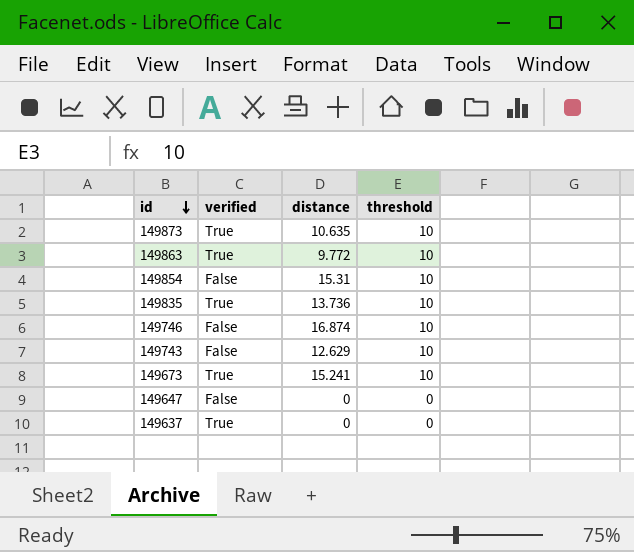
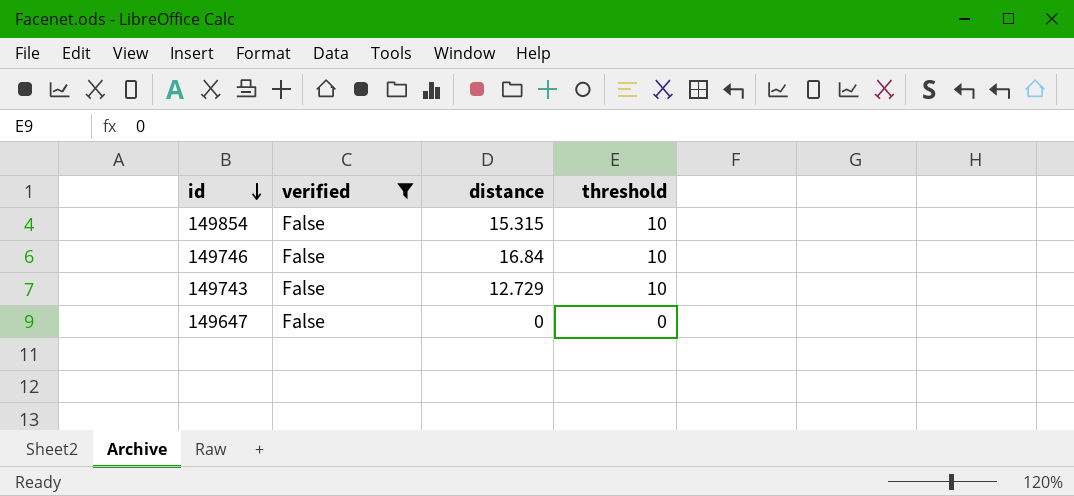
filter: none -> verified = False
149854 | distance: 15.31 -> 15.315
149746 | distance: 16.874 -> 16.84
149743 | distance: 12.629 -> 12.729

